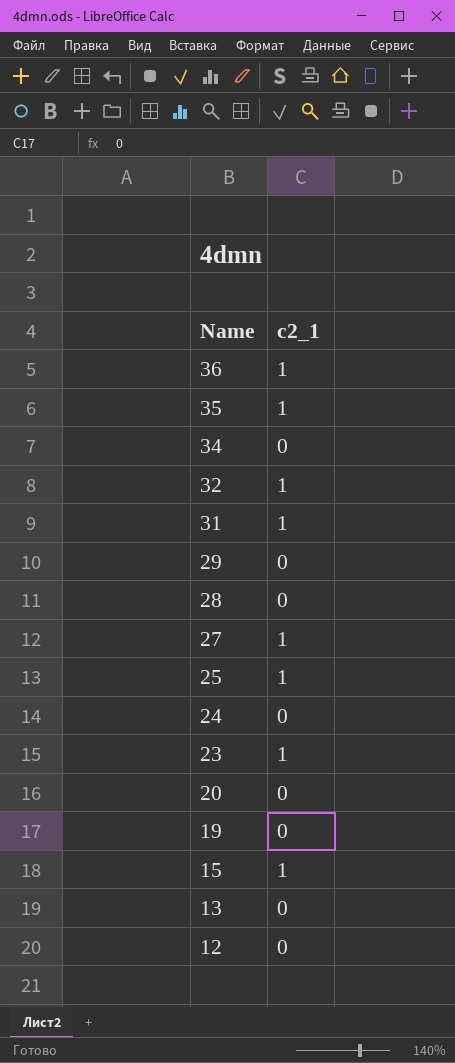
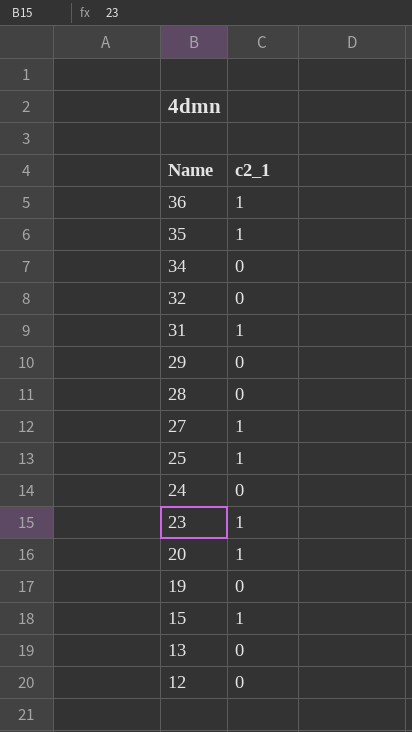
32 | c2_1: 1 -> 0
20 | c2_1: 0 -> 1

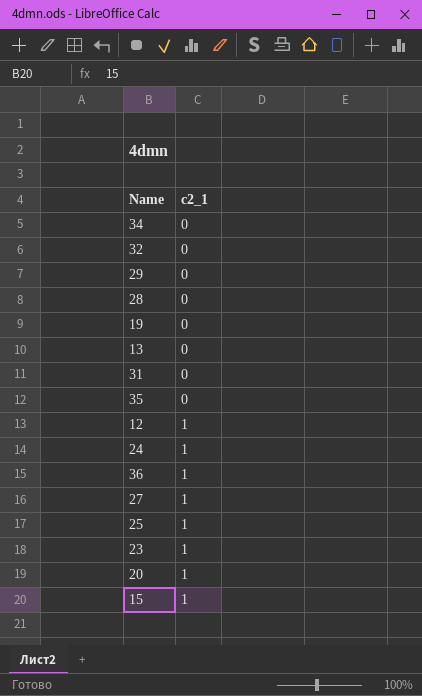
row order: Name descending -> c2_1 ascending
31 | c2_1: 1 -> 0
35 | c2_1: 1 -> 0
12 | c2_1: 0 -> 1
24 | c2_1: 0 -> 1

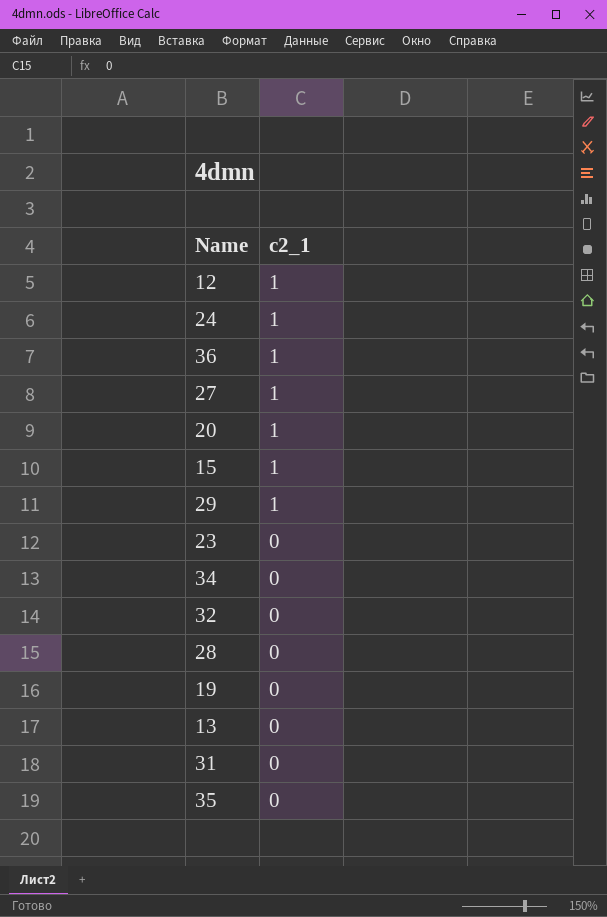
row order: c2_1 ascending -> c2_1 descending
row 25: 1 -> none
29 | c2_1: 0 -> 1
23 | c2_1: 1 -> 0

